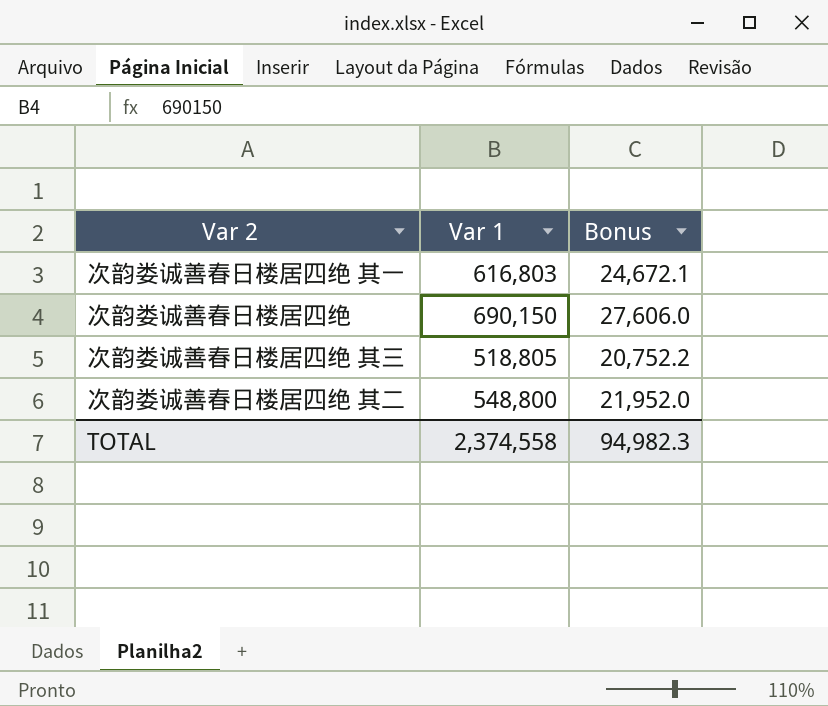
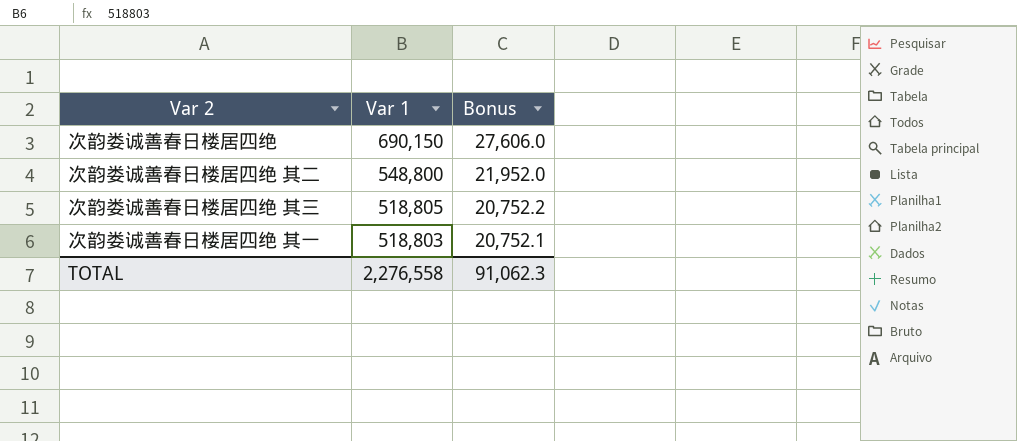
row order: none -> Var 1 descending
次韵娄诚善春日楼居四绝 其一 | Var 1: 616,803 -> 518,803
次韵娄诚善春日楼居四绝 其一 | Bonus: 24,672.1 -> 20,752.1
TOTAL | Var 1: 2,374,558 -> 2,276,558
TOTAL | Bonus: 94,982.3 -> 91,062.3

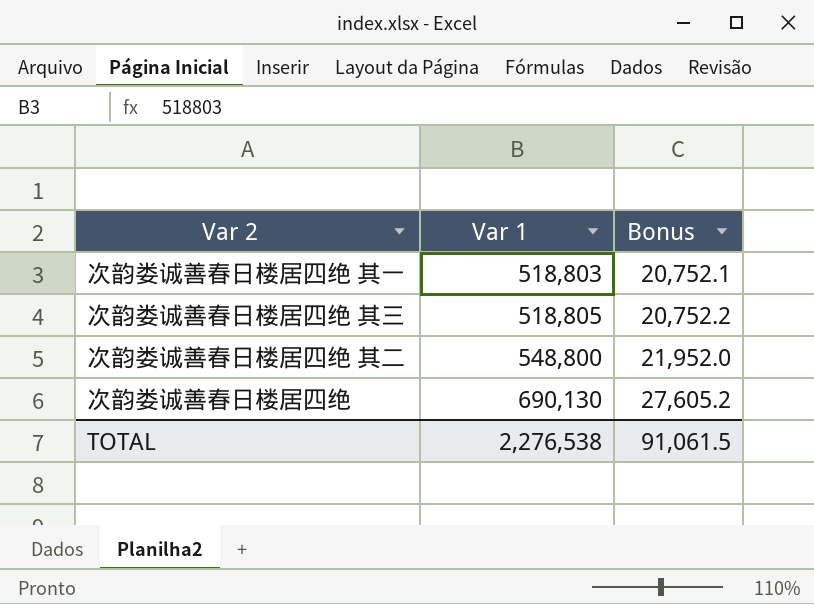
row order: Var 1 descending -> Var 1 ascending
次韵娄诚善春日楼居四绝 | Var 1: 690,150 -> 690,130
次韵娄诚善春日楼居四绝 | Bonus: 27,606.0 -> 27,605.2
TOTAL | Var 1: 2,276,558 -> 2,276,538
TOTAL | Bonus: 91,062.3 -> 91,061.5

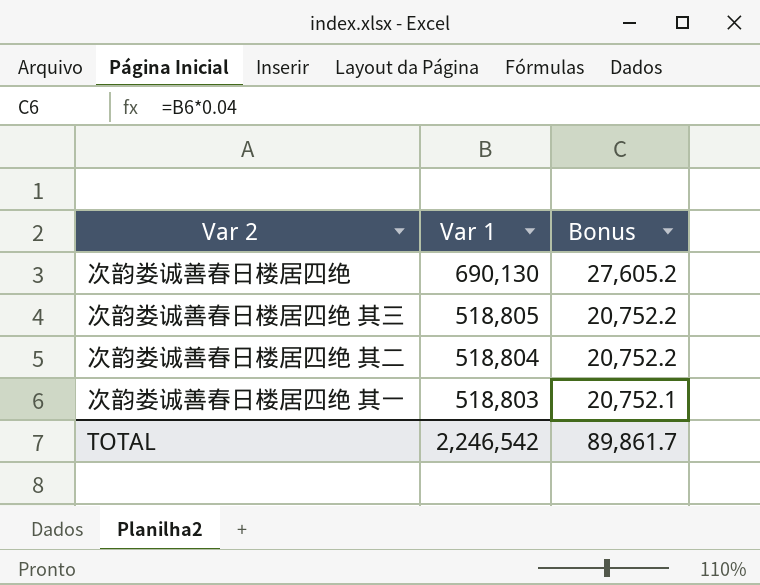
row order: Var 1 ascending -> Var 1 descending
次韵娄诚善春日楼居四绝 其二 | Var 1: 548,800 -> 518,804
次韵娄诚善春日楼居四绝 其二 | Bonus: 21,952.0 -> 20,752.2
TOTAL | Var 1: 2,276,538 -> 2,246,542
TOTAL | Bonus: 91,061.5 -> 89,861.7

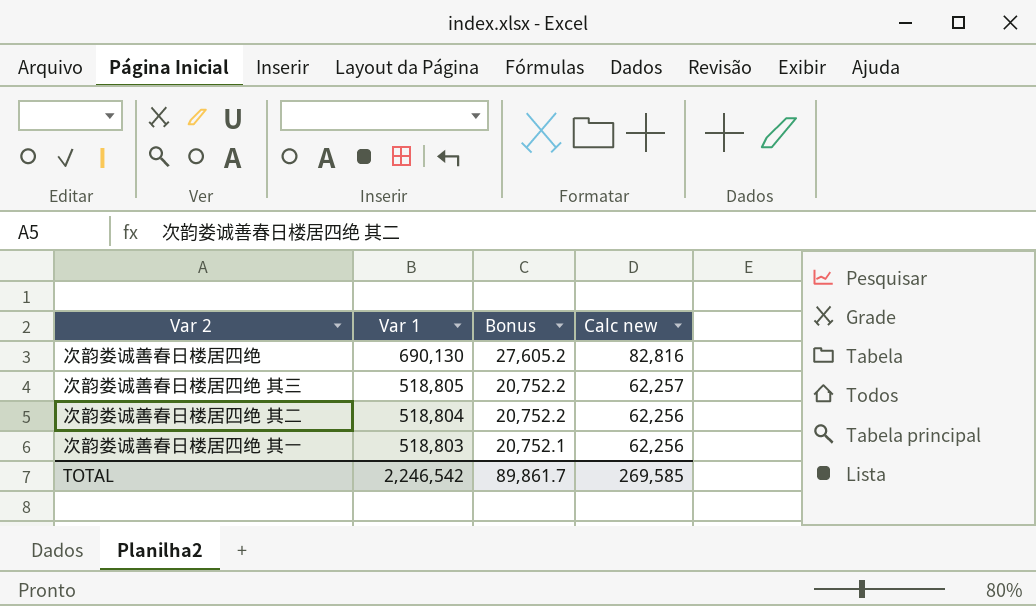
column Calc new | formula: none -> [Var 1] * 0.12

